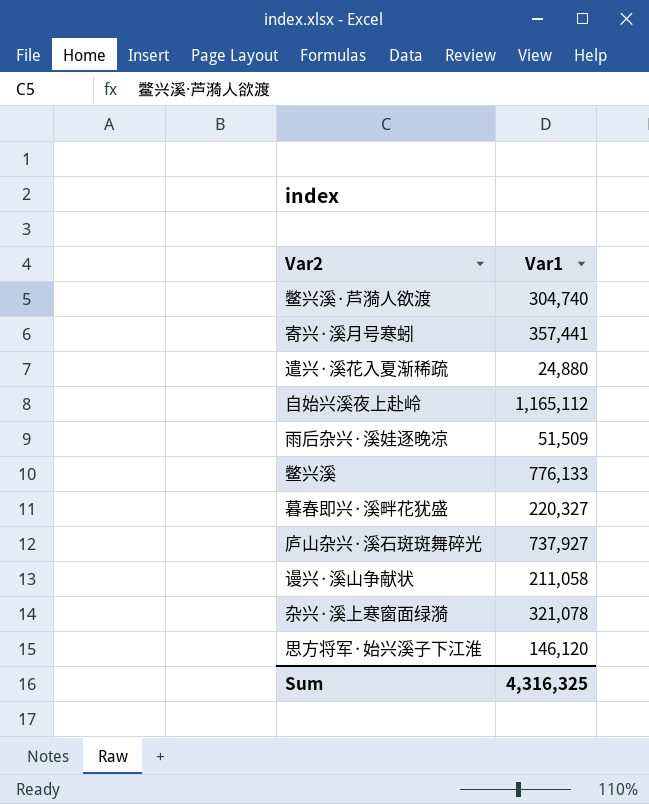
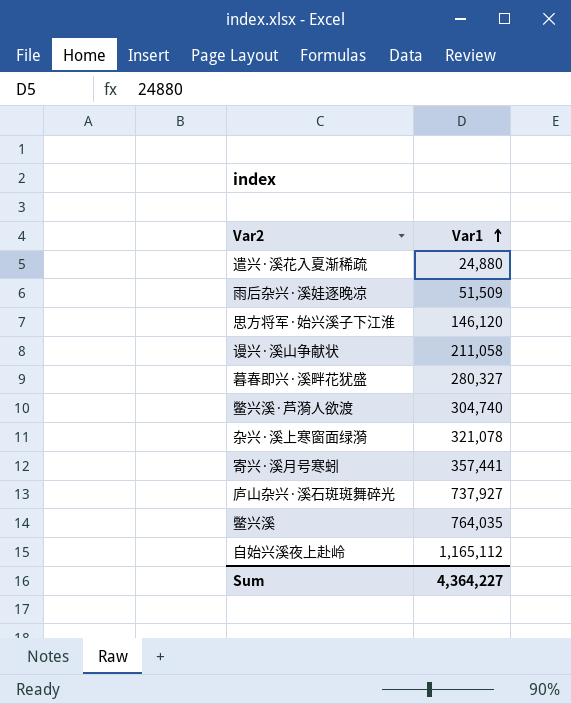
row order: none -> Var1 ascending
暮春即兴·溪畔花犹盛 | Var1: 220,327 -> 280,327
鳖兴溪 | Var1: 776,133 -> 764,035
Sum | Var1: 4,316,325 -> 4,364,227

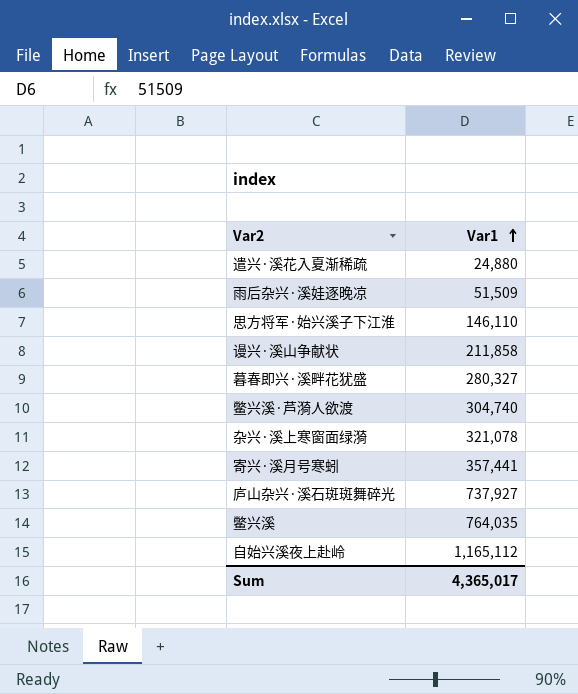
思方将军·始兴溪子下江淮 | Var1: 146,120 -> 146,110
谩兴·溪山争献状 | Var1: 211,058 -> 211,858
Sum | Var1: 4,364,227 -> 4,365,017

